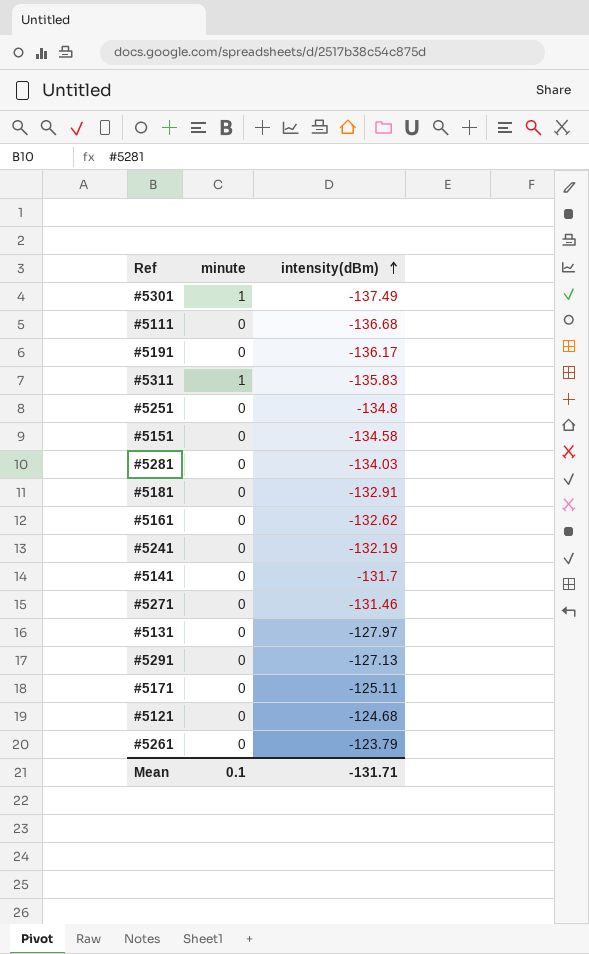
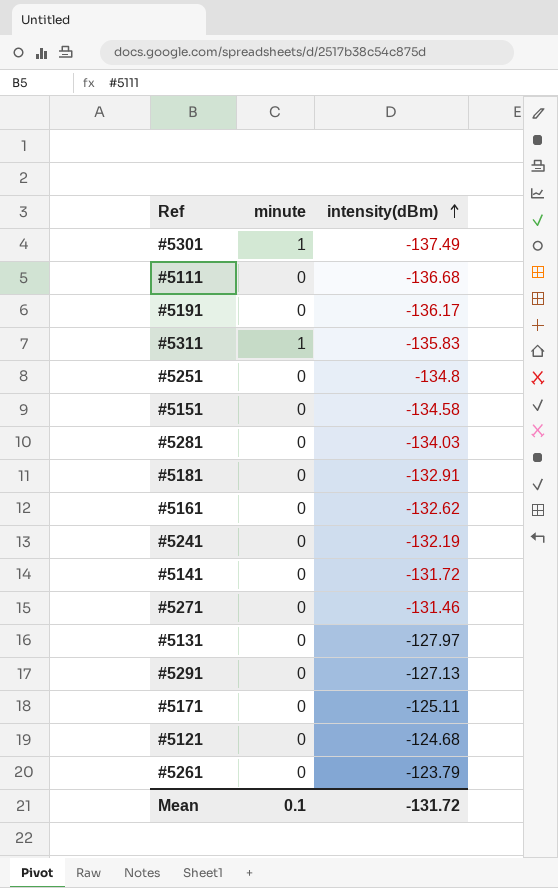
#5141 | intensity(dBm): -131.7 -> -131.72
Mean | intensity(dBm): -131.71 -> -131.72

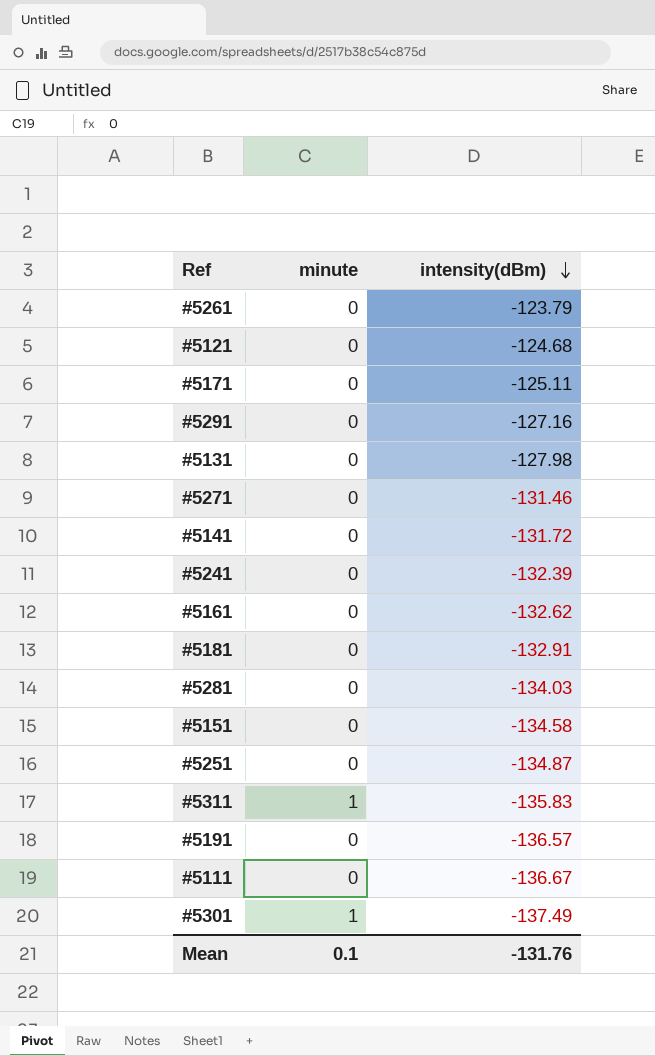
row order: intensity(dBm) ascending -> intensity(dBm) descending
#5291 | intensity(dBm): -127.13 -> -127.16
#5131 | intensity(dBm): -127.97 -> -127.98
#5241 | intensity(dBm): -132.19 -> -132.39
#5251 | intensity(dBm): -134.8 -> -134.87
#5191 | intensity(dBm): -136.17 -> -136.57
#5111 | intensity(dBm): -136.68 -> -136.67
Mean | intensity(dBm): -131.72 -> -131.76

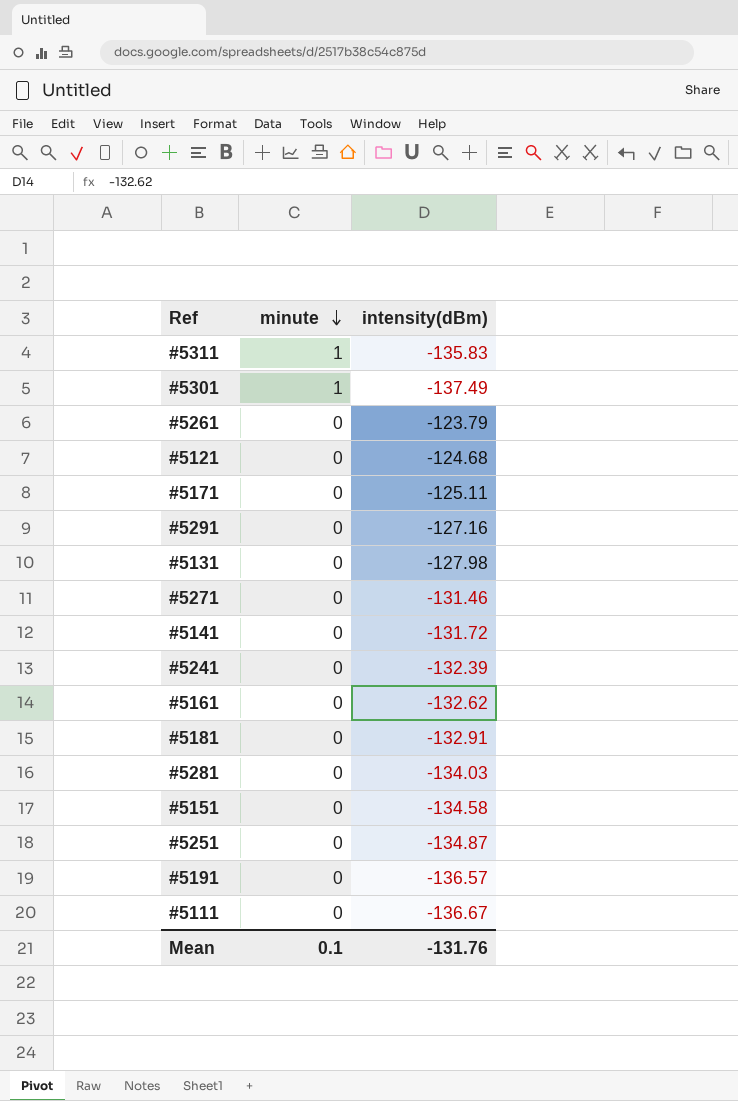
row order: intensity(dBm) descending -> minute descending

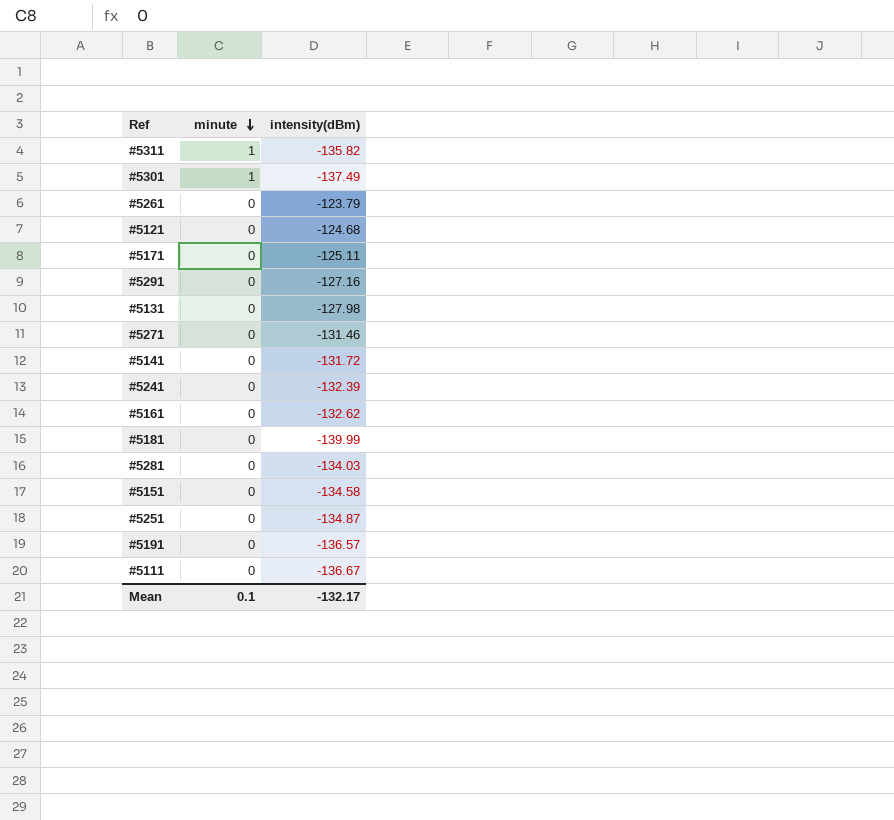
#5311 | intensity(dBm): -135.83 -> -135.82
#5181 | intensity(dBm): -132.91 -> -139.99
Mean | intensity(dBm): -131.76 -> -132.17

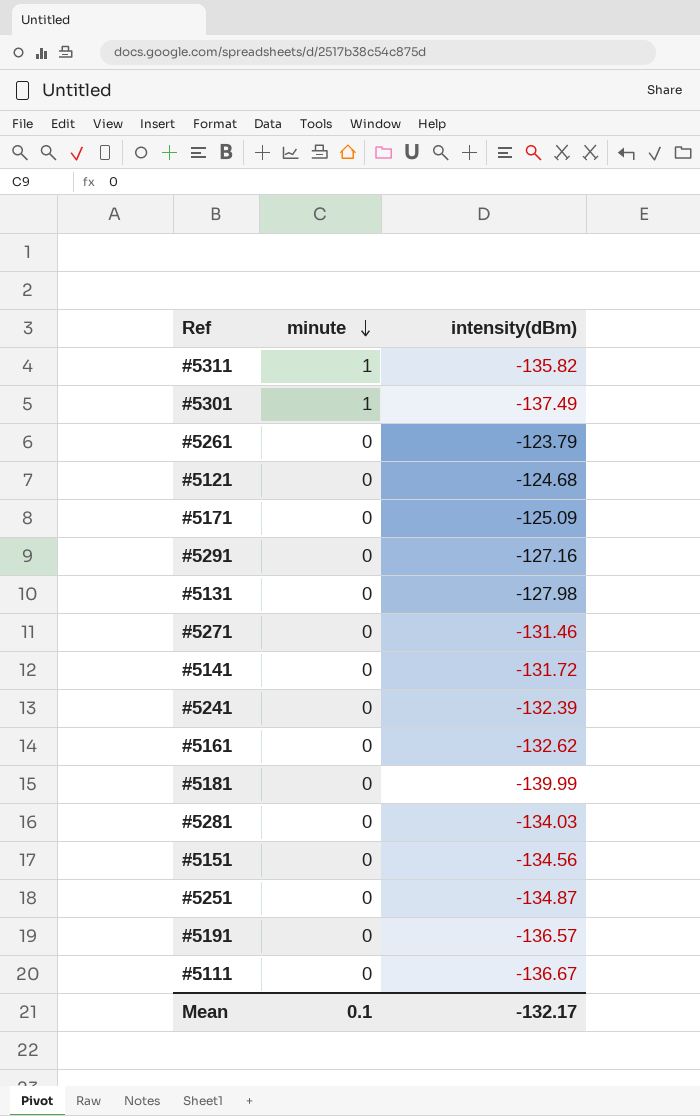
#5171 | intensity(dBm): -125.11 -> -125.09
#5151 | intensity(dBm): -134.58 -> -134.56

